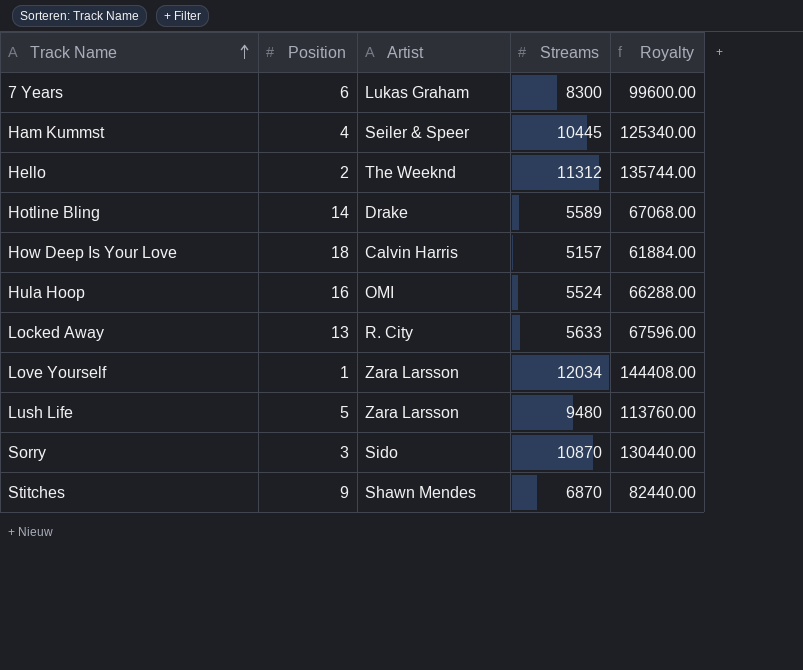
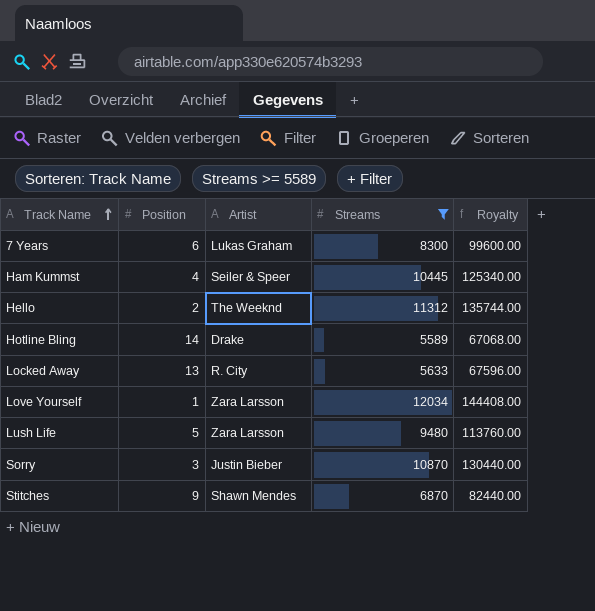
filter: none -> Streams >= 5589
Sorry | Artist: Sido -> Justin Bieber

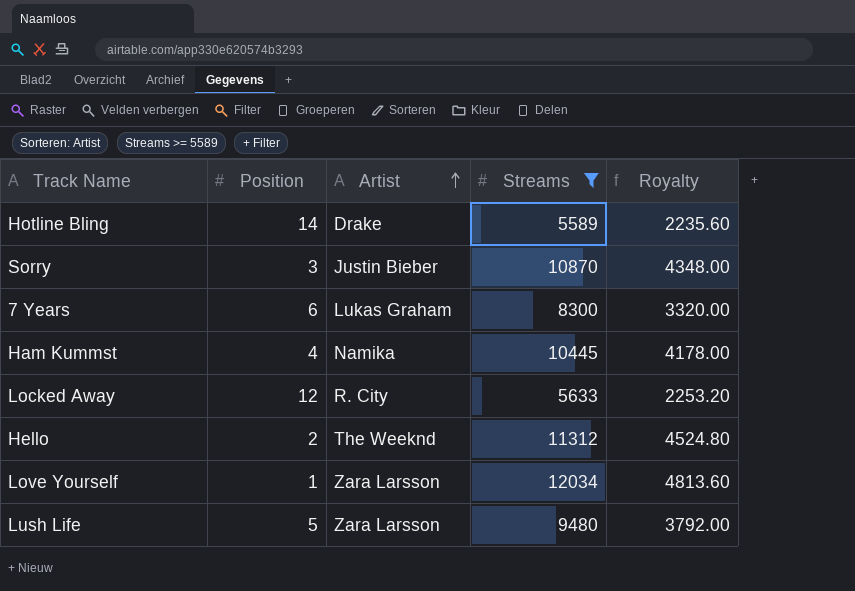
row order: Track Name ascending -> Artist ascending
column Royalty | formula: [Streams] * 12 -> [Streams] * 0.4
row Stitches: 9 | Shawn Mendes | 6870 | 82440.00 -> none
Ham Kummst | Artist: Seiler & Speer -> Namika
Locked Away | Position: 13 -> 12

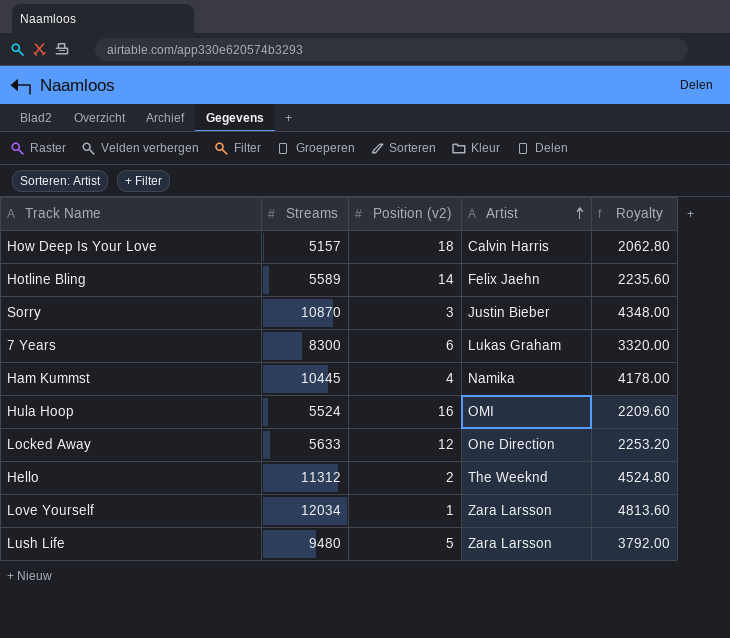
filter: Streams >= 5589 -> none
column Streams | position: 4 -> 2
column name: Position -> Position (v2)
Hotline Bling | Artist: Drake -> Felix Jaehn
Locked Away | Artist: R. City -> One Direction

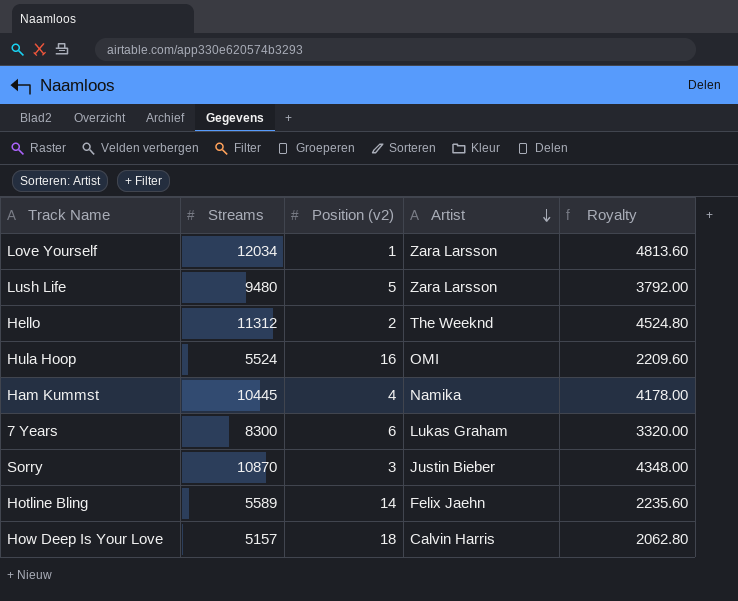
row order: Artist ascending -> Artist descending
row Locked Away: 5633 | 12 | One Direction | 2253.20 -> none

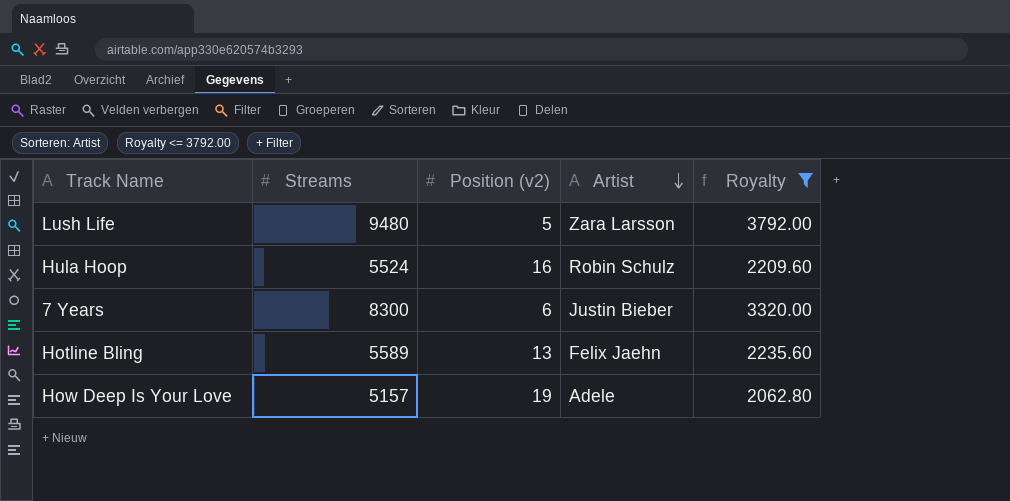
filter: none -> Royalty <= 3792.00
Hula Hoop | Artist: OMI -> Robin Schulz
7 Years | Artist: Lukas Graham -> Justin Bieber
Hotline Bling | Position (v2): 14 -> 13
How Deep Is Your Love | Position (v2): 18 -> 19
How Deep Is Your Love | Artist: Calvin Harris -> Adele

